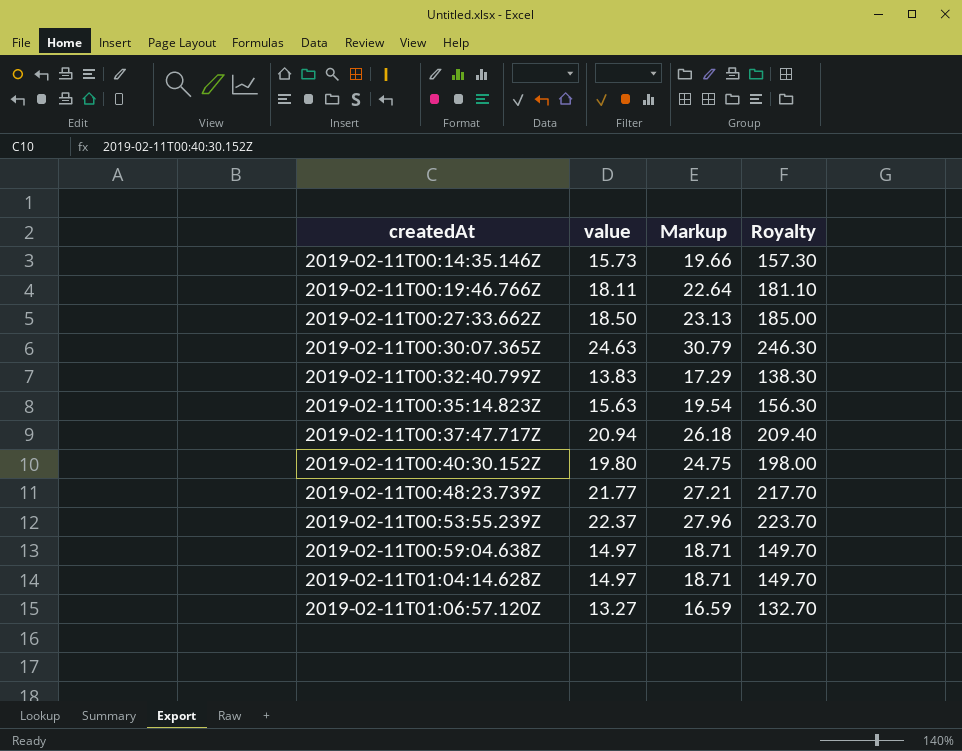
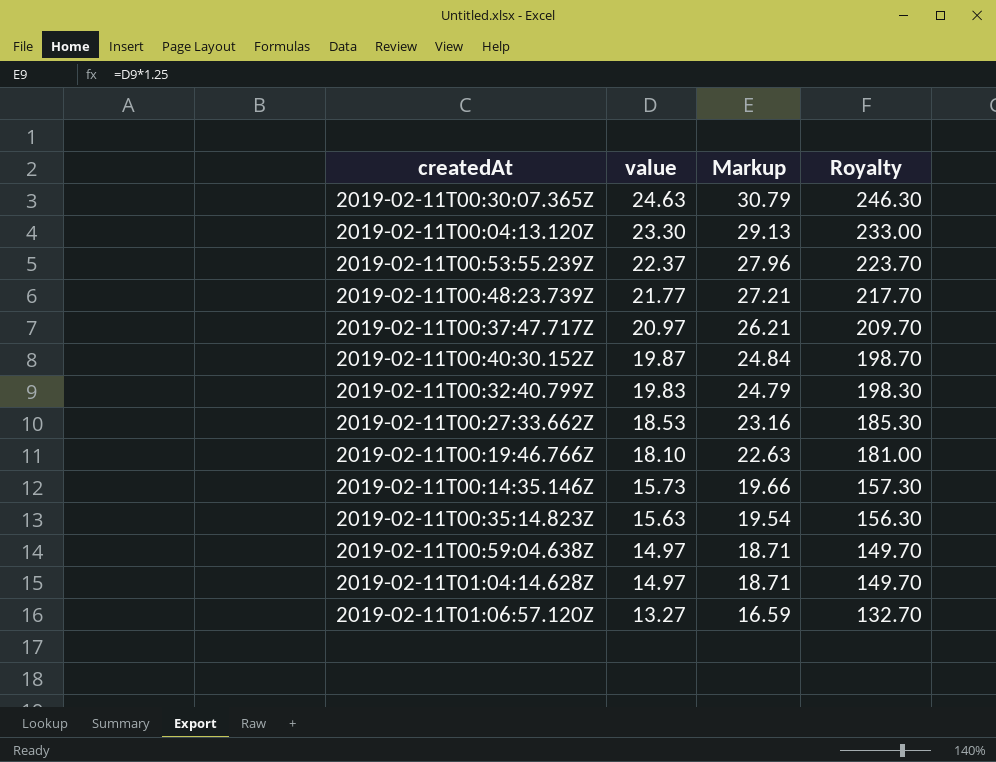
row order: createdAt ascending -> value descending
row 2019-02-11T00:04:13.120Z: none -> 23.30 | 29.13 | 233.00
2019-02-11T00:37:47.717Z | value: 20.94 -> 20.97
2019-02-11T00:37:47.717Z | Markup: 26.18 -> 26.21
2019-02-11T00:37:47.717Z | Royalty: 209.40 -> 209.70
2019-02-11T00:40:30.152Z | value: 19.80 -> 19.87
2019-02-11T00:40:30.152Z | Markup: 24.75 -> 24.84
2019-02-11T00:40:30.152Z | Royalty: 198.00 -> 198.70
2019-02-11T00:32:40.799Z | value: 13.83 -> 19.83
2019-02-11T00:32:40.799Z | Markup: 17.29 -> 24.79
2019-02-11T00:32:40.799Z | Royalty: 138.30 -> 198.30
2019-02-11T00:27:33.662Z | value: 18.50 -> 18.53
2019-02-11T00:27:33.662Z | Markup: 23.13 -> 23.16
2019-02-11T00:27:33.662Z | Royalty: 185.00 -> 185.30
2019-02-11T00:19:46.766Z | value: 18.11 -> 18.10
2019-02-11T00:19:46.766Z | Markup: 22.64 -> 22.63
2019-02-11T00:19:46.766Z | Royalty: 181.10 -> 181.00

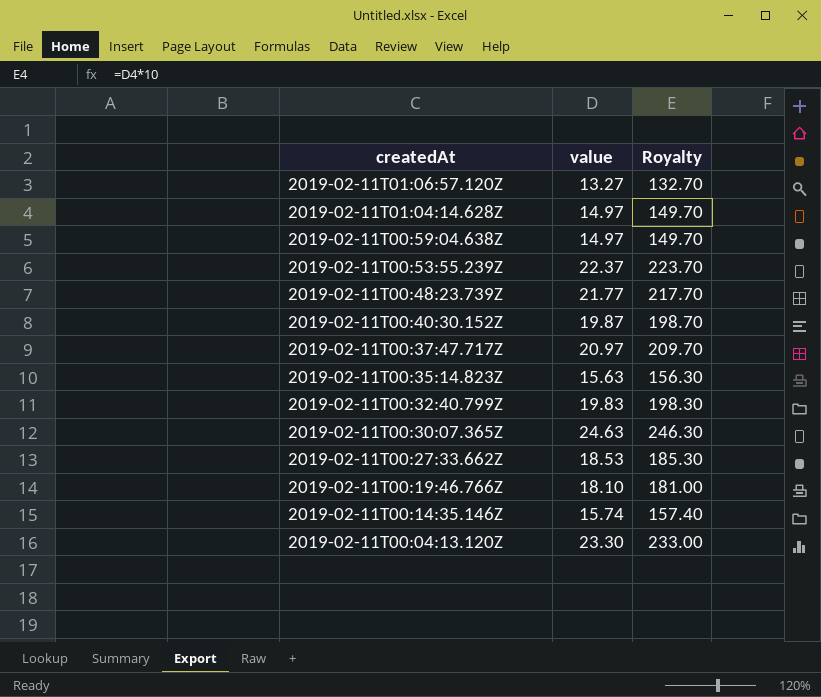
row order: value descending -> createdAt descending
column Markup | formula: [value] * 1.25 -> none
2019-02-11T00:14:35.146Z | value: 15.73 -> 15.74
2019-02-11T00:14:35.146Z | Royalty: 157.30 -> 157.40

